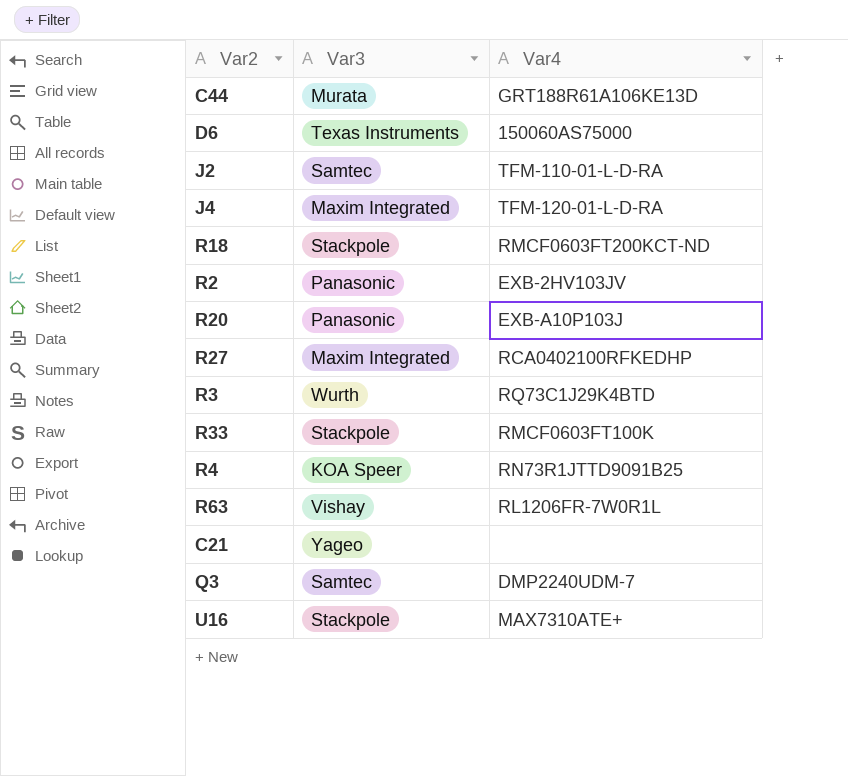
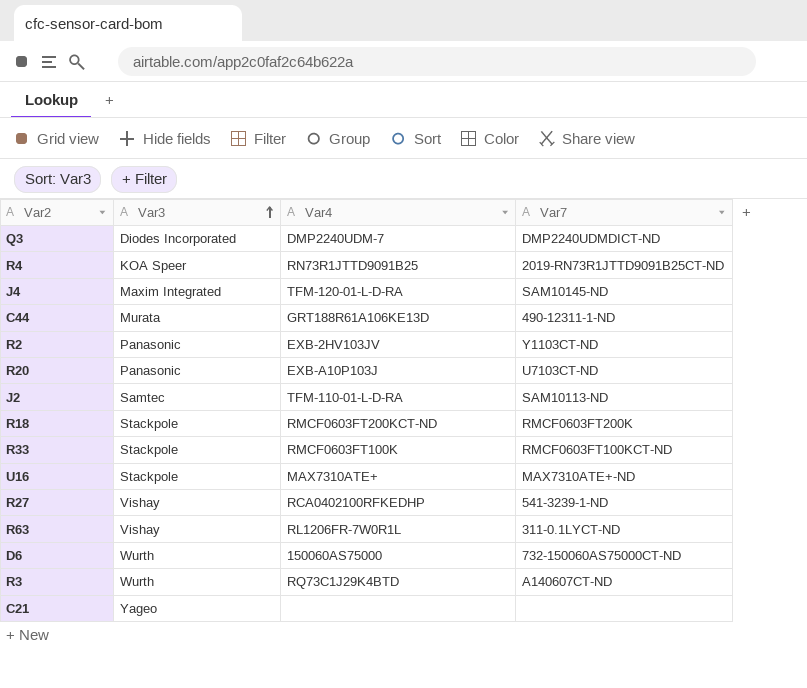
row order: none -> Var3 ascending
column Var7 | position: none -> 4
Q3 | Var3: Samtec -> Diodes Incorporated
R27 | Var3: Maxim Integrated -> Vishay
D6 | Var3: Texas Instruments -> Wurth

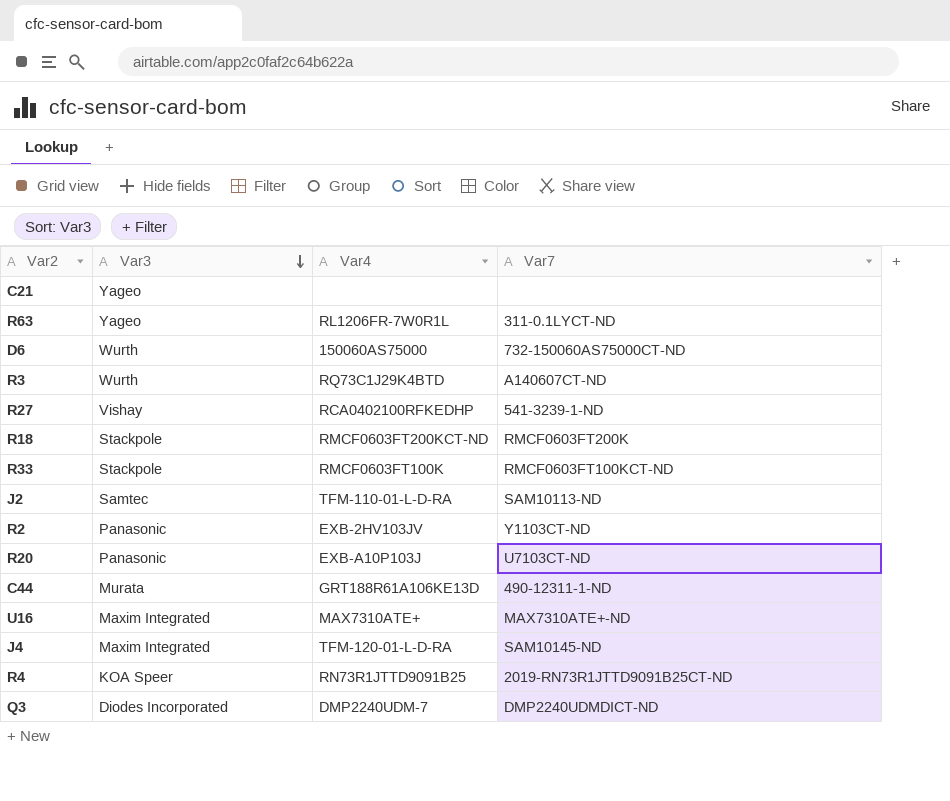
row order: Var3 ascending -> Var3 descending
R63 | Var3: Vishay -> Yageo
U16 | Var3: Stackpole -> Maxim Integrated

